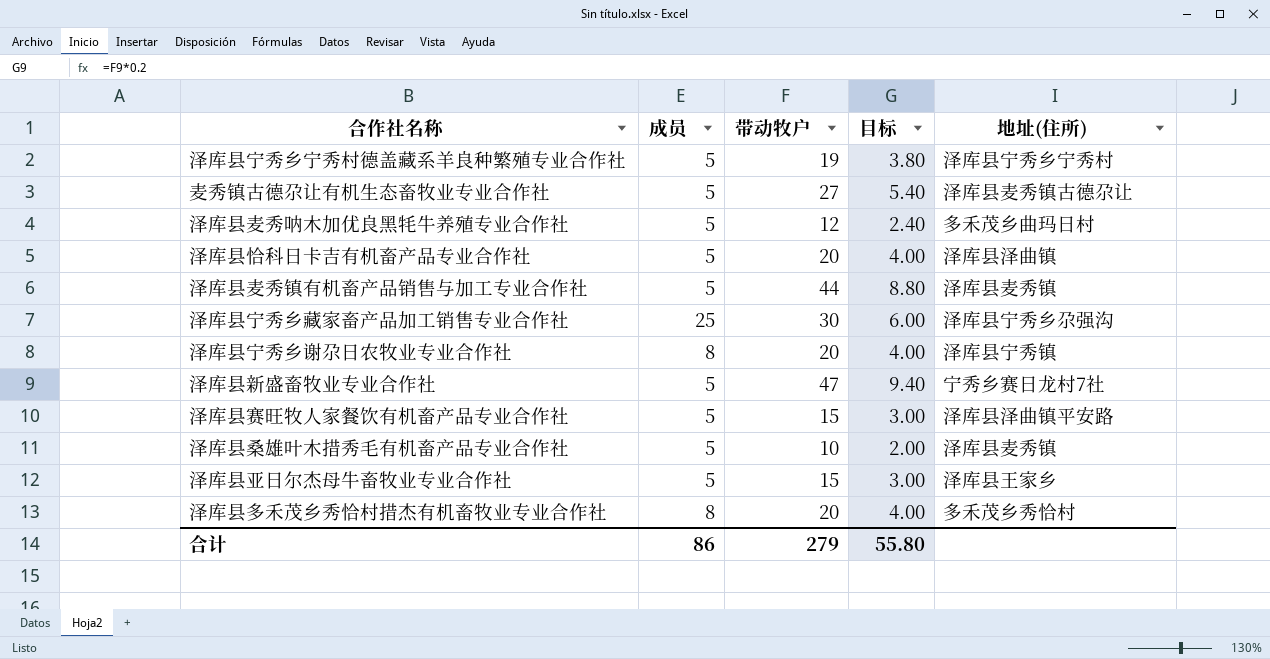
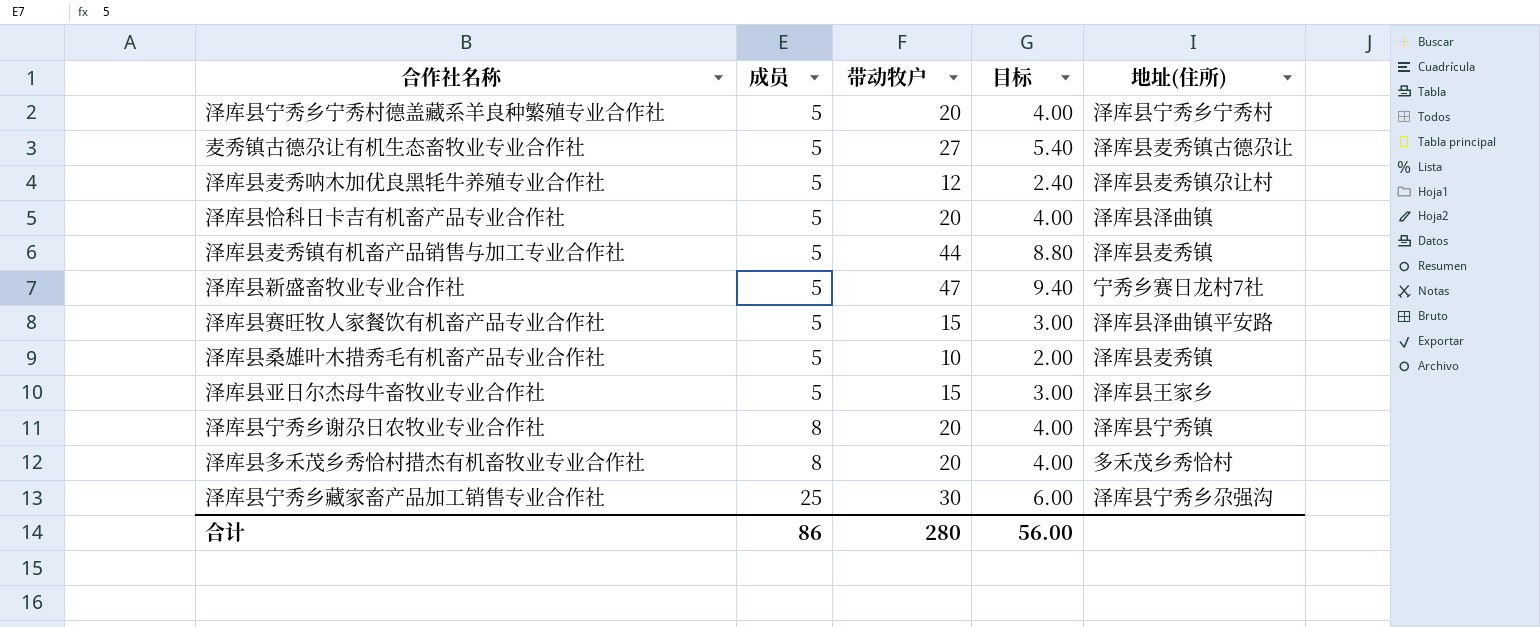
row order: none -> 成员 ascending
泽库县宁秀乡宁秀村德盖藏系羊良种繁殖专业合作社 | 带动牧户: 19 -> 20
泽库县宁秀乡宁秀村德盖藏系羊良种繁殖专业合作社 | 目标: 3.80 -> 4.00
泽库县麦秀呐木加优良黑牦牛养殖专业合作社 | 地址(住所): 多禾茂乡曲玛日村 -> 泽库县麦秀镇尕让村
合计 | 带动牧户: 279 -> 280
合计 | 目标: 55.80 -> 56.00

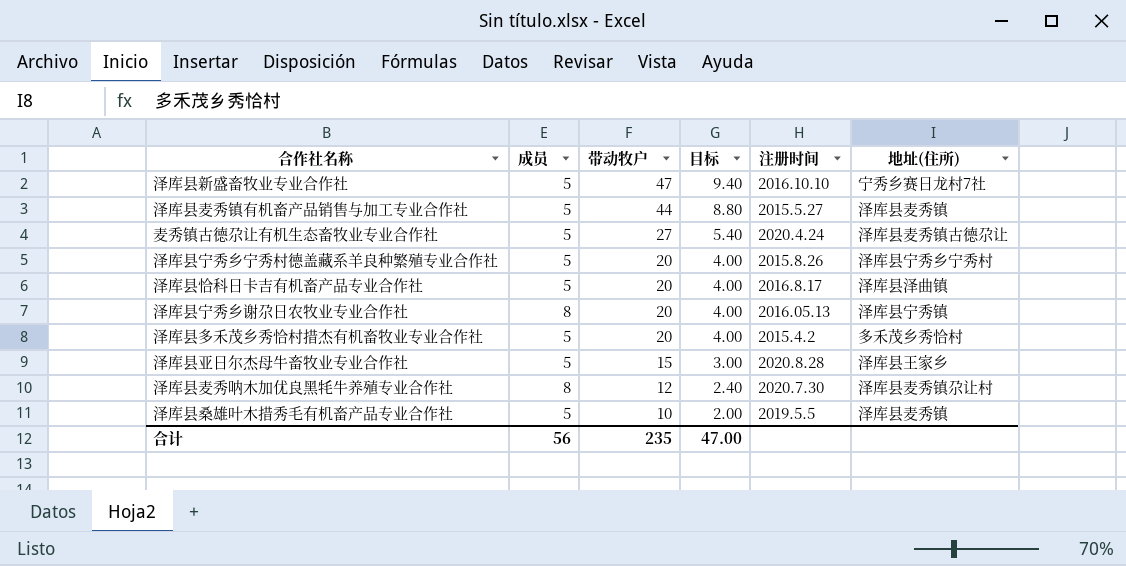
row order: 成员 ascending -> 带动牧户 descending
column 注册时间 | position: none -> 5
row 泽库县赛旺牧人家餐饮有机畜产品专业合作社: 5 | 15 | 3.00 | 泽库县泽曲镇平安路 -> none
row 泽库县宁秀乡藏家畜产品加工销售专业合作社: 25 | 30 | 6.00 | 泽库县宁秀乡尕强沟 -> none
泽库县多禾茂乡秀恰村措杰有机畜牧业专业合作社 | 成员: 8 -> 5
泽库县麦秀呐木加优良黑牦牛养殖专业合作社 | 成员: 5 -> 8
合计 | 成员: 86 -> 56
合计 | 带动牧户: 280 -> 235
合计 | 目标: 56.00 -> 47.00

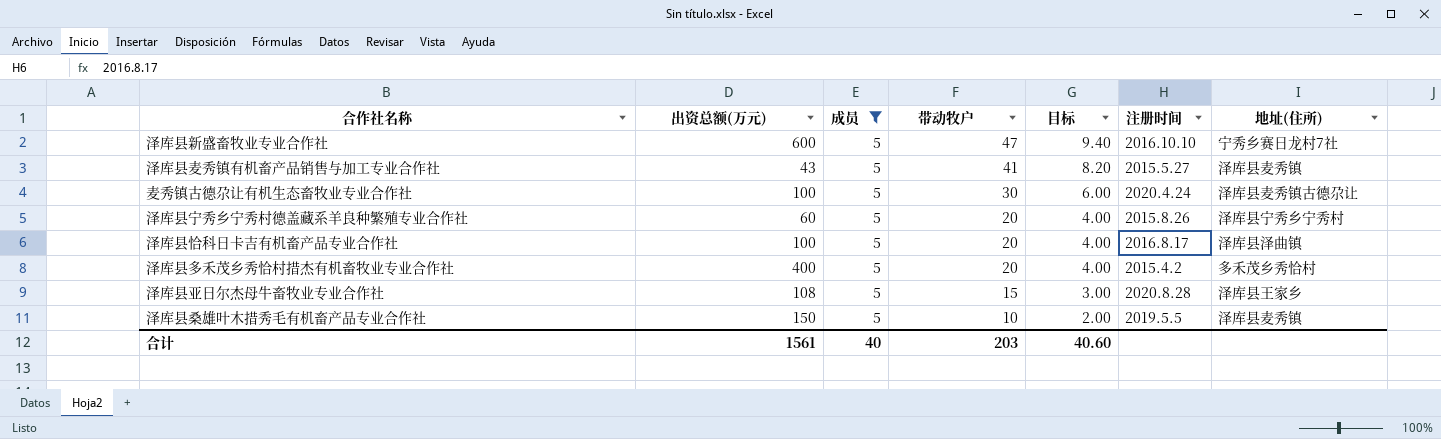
filter: none -> 成员 = 5
column 出资总额(万元) | position: none -> 2
泽库县麦秀镇有机畜产品销售与加工专业合作社 | 带动牧户: 44 -> 41
泽库县麦秀镇有机畜产品销售与加工专业合作社 | 目标: 8.80 -> 8.20
麦秀镇古德尕让有机生态畜牧业专业合作社 | 带动牧户: 27 -> 30
麦秀镇古德尕让有机生态畜牧业专业合作社 | 目标: 5.40 -> 6.00
合计 | 成员: 56 -> 40
合计 | 带动牧户: 235 -> 203
合计 | 目标: 47.00 -> 40.60

